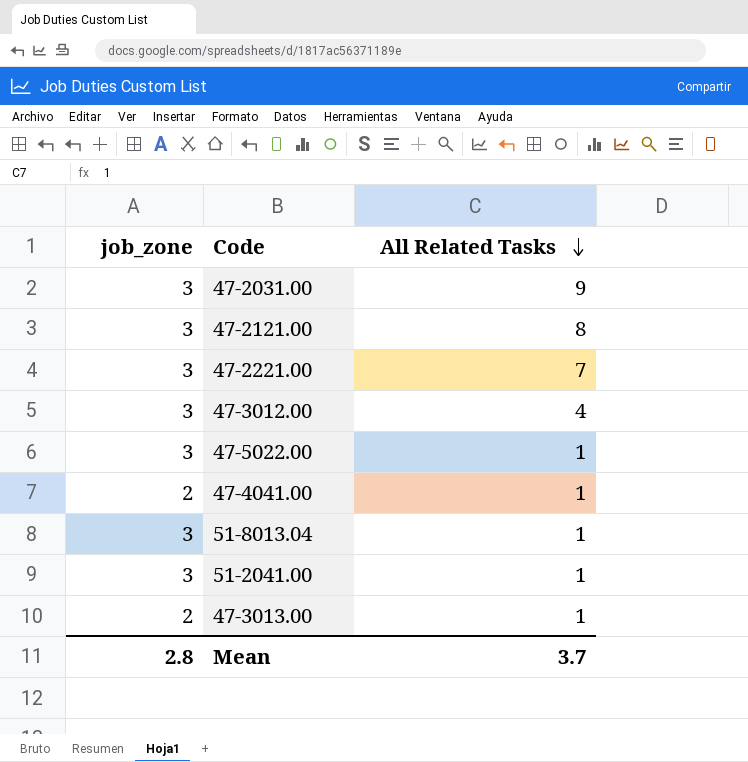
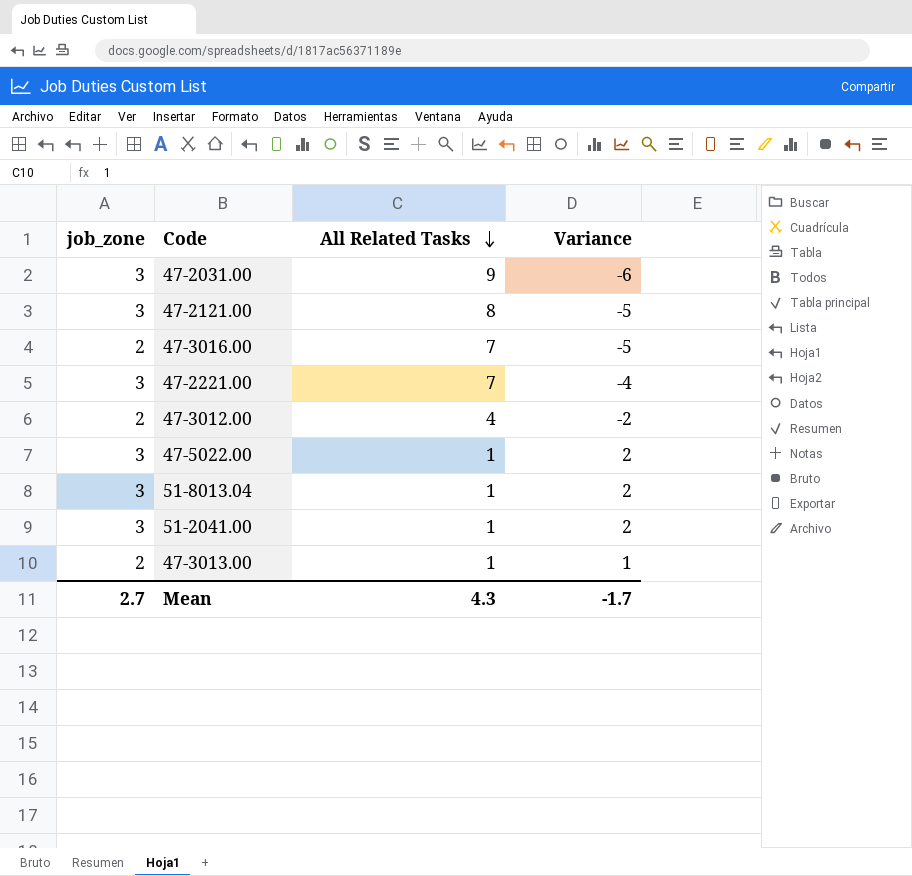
column Variance | formula: none -> [job_zone] - [All Related Tasks]
row 47-4041.00: 2 | 1 -> none
row 47-3016.00: none -> 2 | 7 | -5
47-3012.00 | job_zone: 3 -> 2
Mean | job_zone: 2.8 -> 2.7
Mean | All Related Tasks: 3.7 -> 4.3

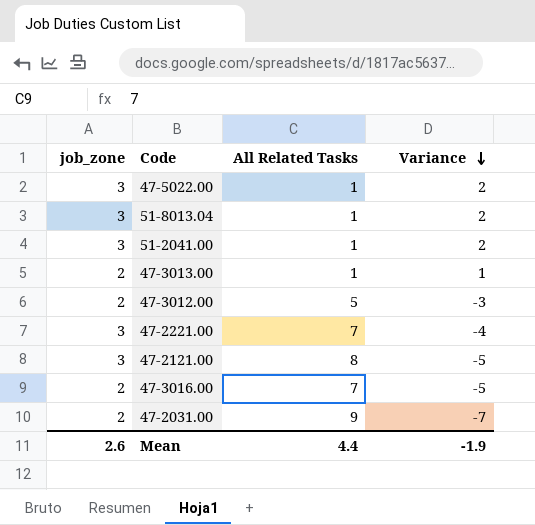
row order: All Related Tasks descending -> Variance descending
47-3012.00 | All Related Tasks: 4 -> 5
47-3012.00 | Variance: -2 -> -3
47-2031.00 | job_zone: 3 -> 2
47-2031.00 | Variance: -6 -> -7
Mean | job_zone: 2.7 -> 2.6
Mean | All Related Tasks: 4.3 -> 4.4
Mean | Variance: -1.7 -> -1.9

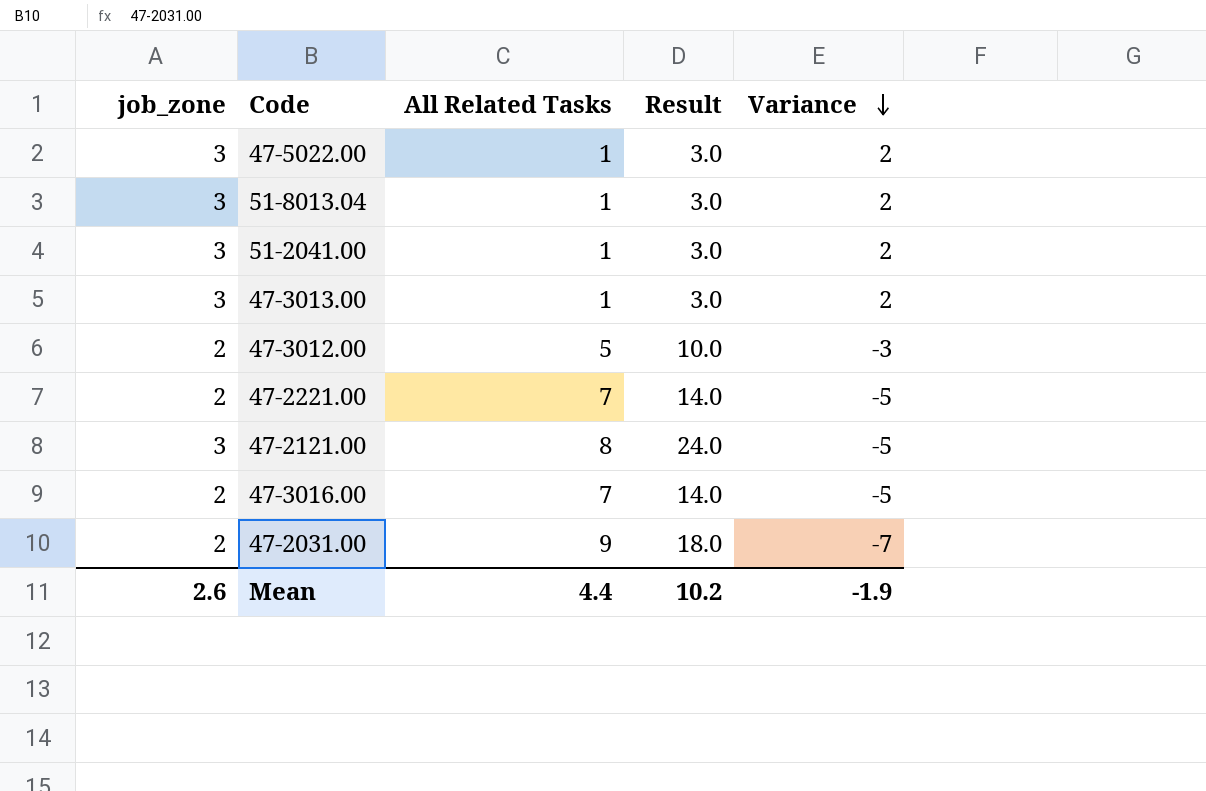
column Result | formula: none -> [job_zone] * [All Related Tasks]
47-3013.00 | job_zone: 2 -> 3
47-3013.00 | Variance: 1 -> 2
47-2221.00 | job_zone: 3 -> 2
47-2221.00 | Variance: -4 -> -5

